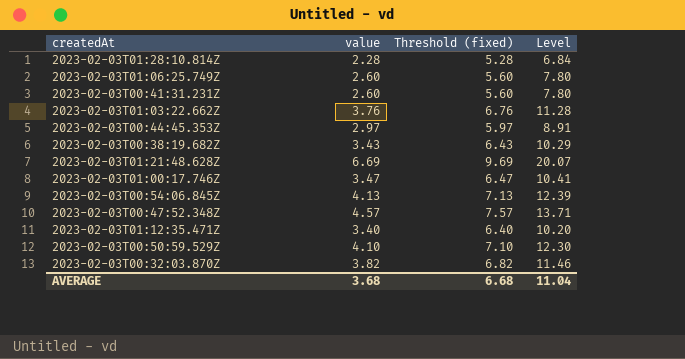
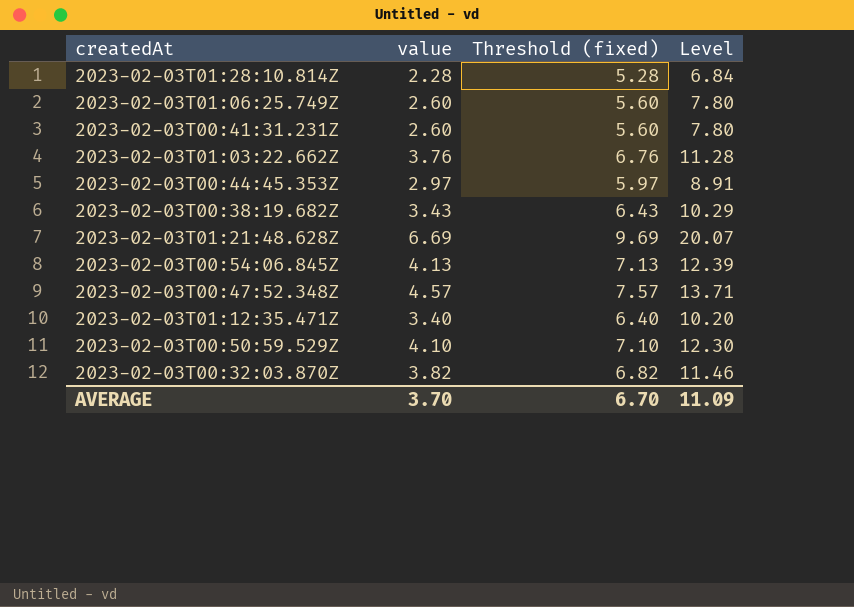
row 2023-02-03T01:00:17.746Z: 3.47 | 6.47 | 10.41 -> none
AVERAGE | value: 3.68 -> 3.70
AVERAGE | Threshold (fixed): 6.68 -> 6.70
AVERAGE | Level: 11.04 -> 11.09

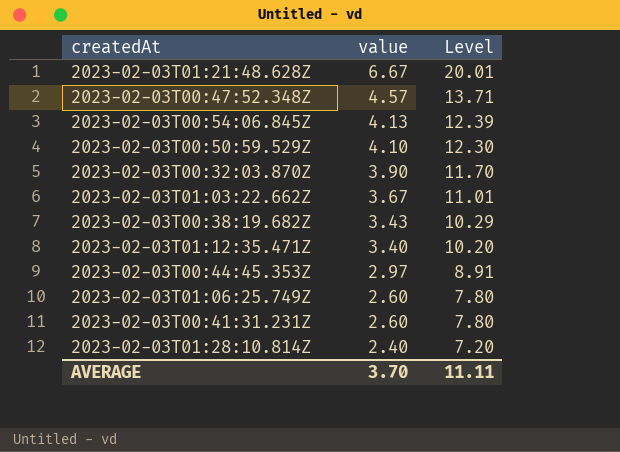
row order: none -> value descending
column Threshold (fixed) | formula: [value] + 3 -> none
2023-02-03T01:21:48.628Z | value: 6.69 -> 6.67
2023-02-03T01:21:48.628Z | Level: 20.07 -> 20.01
2023-02-03T00:32:03.870Z | value: 3.82 -> 3.90
2023-02-03T00:32:03.870Z | Level: 11.46 -> 11.70
2023-02-03T01:03:22.662Z | value: 3.76 -> 3.67
2023-02-03T01:03:22.662Z | Level: 11.28 -> 11.01
2023-02-03T01:28:10.814Z | value: 2.28 -> 2.40
2023-02-03T01:28:10.814Z | Level: 6.84 -> 7.20
AVERAGE | Level: 11.09 -> 11.11

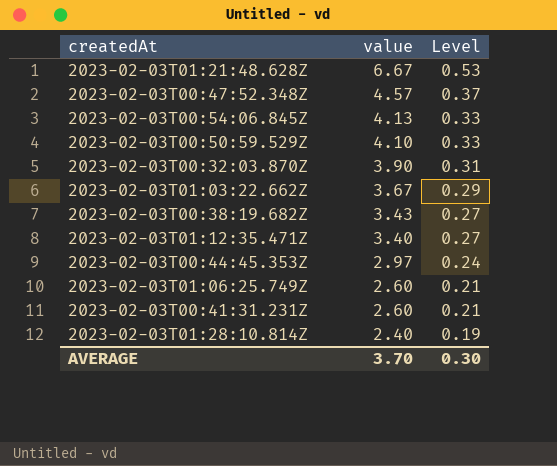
column Level | formula: [value] * 3 -> [value] * 0.08
AVERAGE | Level: 11.11 -> 0.30

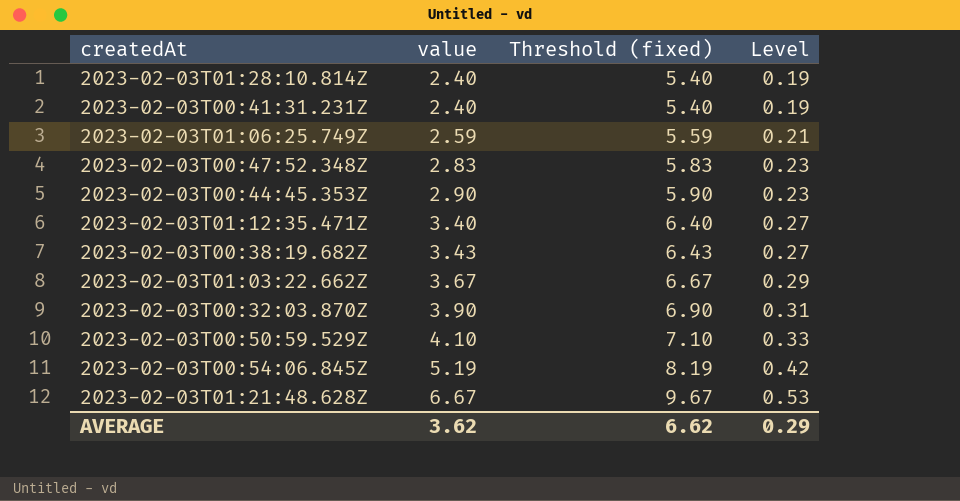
row order: value descending -> value ascending
column Threshold (fixed) | formula: none -> [value] + 3
2023-02-03T00:41:31.231Z | value: 2.60 -> 2.40
2023-02-03T00:41:31.231Z | Level: 0.21 -> 0.19
2023-02-03T01:06:25.749Z | value: 2.60 -> 2.59
2023-02-03T00:47:52.348Z | value: 4.57 -> 2.83
2023-02-03T00:47:52.348Z | Level: 0.37 -> 0.23
2023-02-03T00:44:45.353Z | value: 2.97 -> 2.90
2023-02-03T00:44:45.353Z | Level: 0.24 -> 0.23
2023-02-03T00:54:06.845Z | value: 4.13 -> 5.19
2023-02-03T00:54:06.845Z | Level: 0.33 -> 0.42
AVERAGE | value: 3.70 -> 3.62
AVERAGE | Level: 0.30 -> 0.29

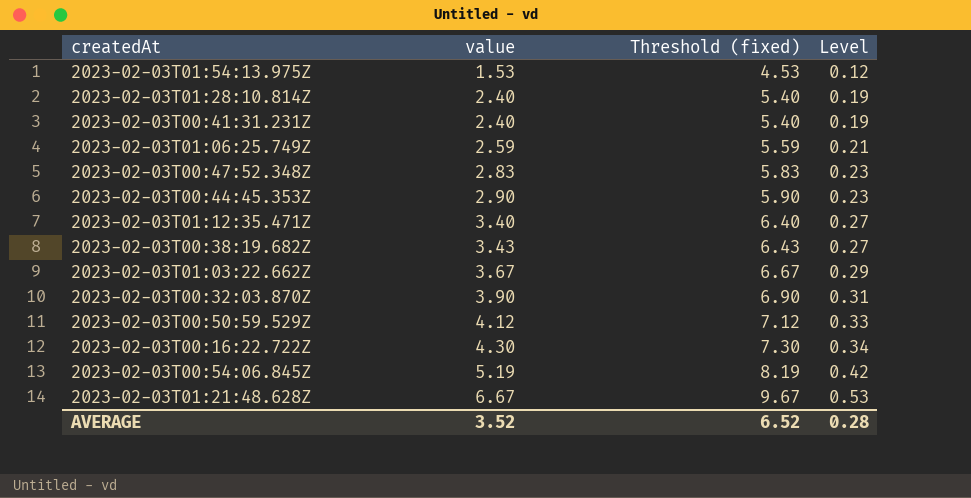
row 2023-02-03T01:54:13.975Z: none -> 1.53 | 4.53 | 0.12
2023-02-03T00:50:59.529Z | value: 4.10 -> 4.12
2023-02-03T00:50:59.529Z | Threshold (fixed): 7.10 -> 7.12
row 2023-02-03T00:16:22.722Z: none -> 4.30 | 7.30 | 0.34
AVERAGE | value: 3.62 -> 3.52
AVERAGE | Threshold (fixed): 6.62 -> 6.52
AVERAGE | Level: 0.29 -> 0.28

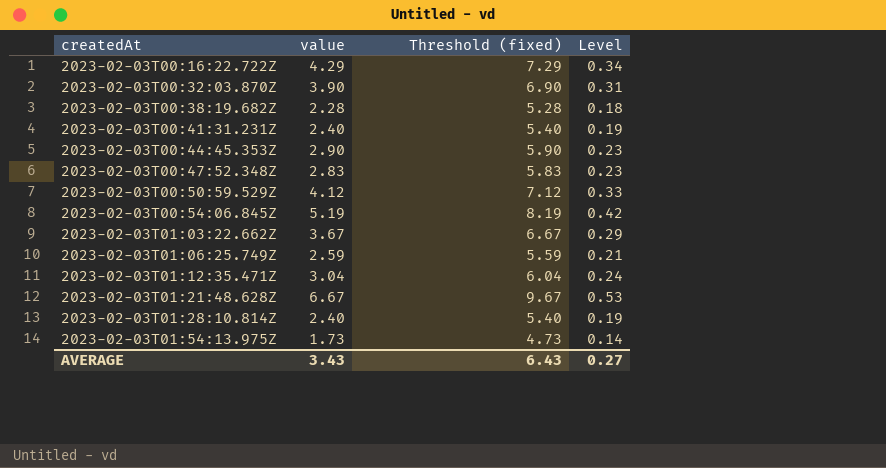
row order: value ascending -> createdAt ascending
2023-02-03T00:16:22.722Z | value: 4.30 -> 4.29
2023-02-03T00:16:22.722Z | Threshold (fixed): 7.30 -> 7.29
2023-02-03T00:38:19.682Z | value: 3.43 -> 2.28
2023-02-03T00:38:19.682Z | Threshold (fixed): 6.43 -> 5.28
2023-02-03T00:38:19.682Z | Level: 0.27 -> 0.18
2023-02-03T01:12:35.471Z | value: 3.40 -> 3.04
2023-02-03T01:12:35.471Z | Threshold (fixed): 6.40 -> 6.04
2023-02-03T01:12:35.471Z | Level: 0.27 -> 0.24
2023-02-03T01:54:13.975Z | value: 1.53 -> 1.73
2023-02-03T01:54:13.975Z | Threshold (fixed): 4.53 -> 4.73
2023-02-03T01:54:13.975Z | Level: 0.12 -> 0.14
AVERAGE | value: 3.52 -> 3.43
AVERAGE | Threshold (fixed): 6.52 -> 6.43
AVERAGE | Level: 0.28 -> 0.27

